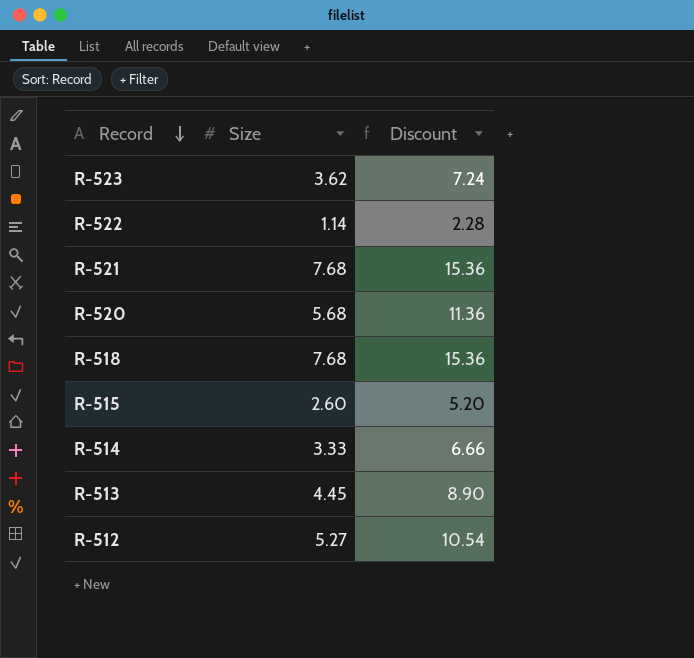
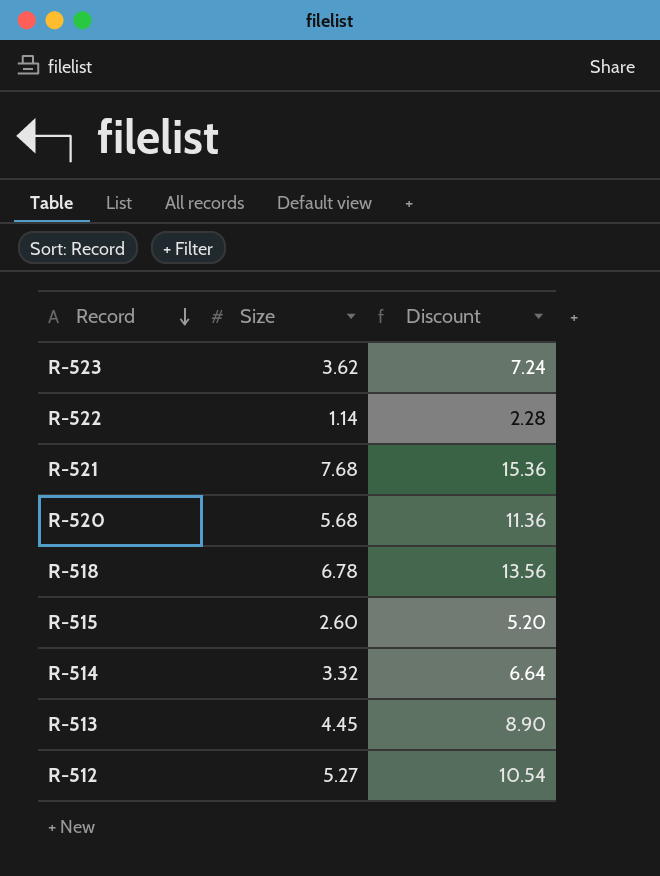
R-518 | Size: 7.68 -> 6.78
R-518 | Discount: 15.36 -> 13.56
R-514 | Size: 3.33 -> 3.32
R-514 | Discount: 6.66 -> 6.64

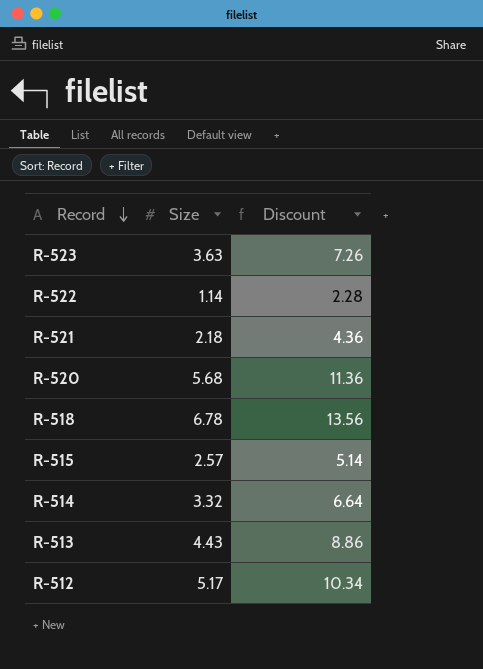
R-523 | Size: 3.62 -> 3.63
R-523 | Discount: 7.24 -> 7.26
R-521 | Size: 7.68 -> 2.18
R-521 | Discount: 15.36 -> 4.36
R-515 | Size: 2.60 -> 2.57
R-515 | Discount: 5.20 -> 5.14
R-513 | Size: 4.45 -> 4.43
R-513 | Discount: 8.90 -> 8.86
R-512 | Size: 5.27 -> 5.17
R-512 | Discount: 10.54 -> 10.34

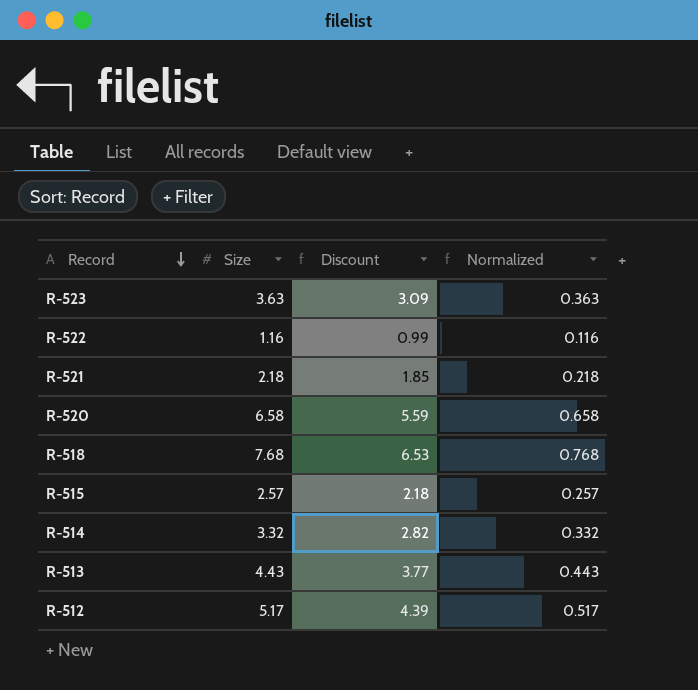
column Discount | formula: [Size] * 2 -> [Size] * 0.85
column Normalized | formula: none -> [Size] * 0.1
R-522 | Size: 1.14 -> 1.16
R-520 | Size: 5.68 -> 6.58
R-518 | Size: 6.78 -> 7.68

